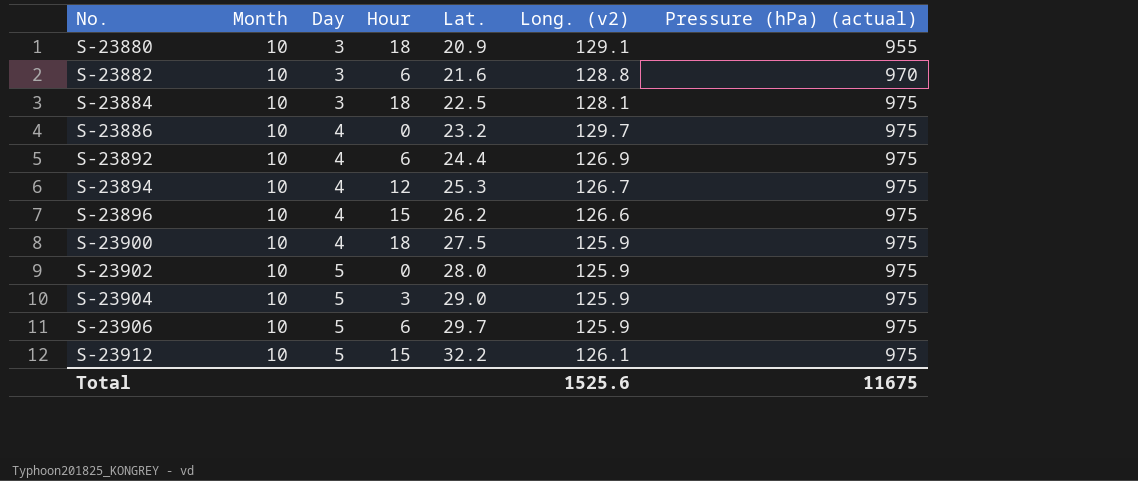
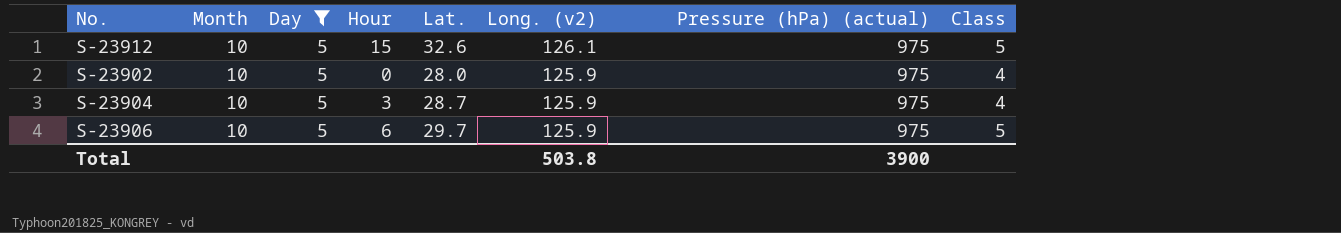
filter: none -> Day = 5
row order: No. ascending -> Long. (v2) descending
column Class | position: none -> 8
S-23912 | Lat.: 32.2 -> 32.6
S-23904 | Lat.: 29.0 -> 28.7
Total | Long. (v2): 1525.6 -> 503.8
Total | Pressure (hPa) (actual): 11675 -> 3900

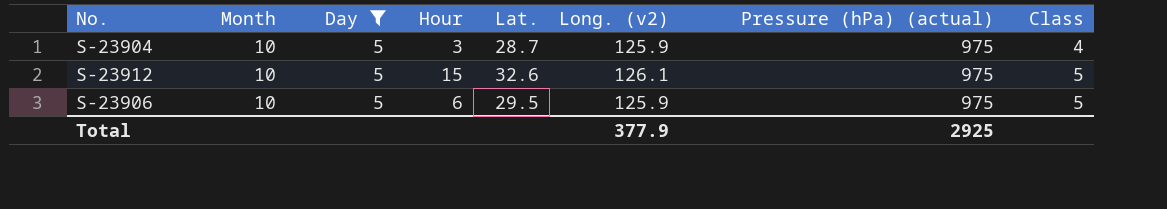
row order: Long. (v2) descending -> Class ascending
row S-23902: 10 | 5 | 0 | 28.0 | 125.9 | 975 | 4 -> none
S-23906 | Lat.: 29.7 -> 29.5
Total | Long. (v2): 503.8 -> 377.9
Total | Pressure (hPa) (actual): 3900 -> 2925

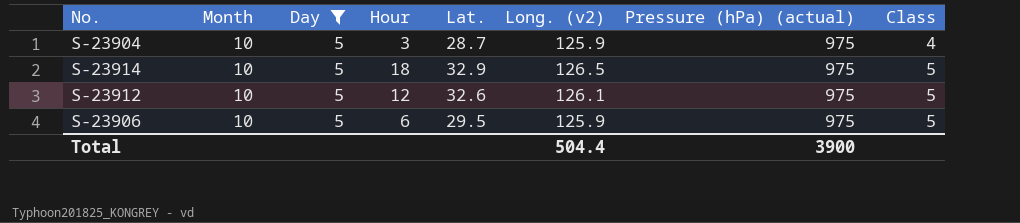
row S-23914: none -> 10 | 5 | 18 | 32.9 | 126.5 | 975 | 5
S-23912 | Hour: 15 -> 12
Total | Long. (v2): 377.9 -> 504.4
Total | Pressure (hPa) (actual): 2925 -> 3900

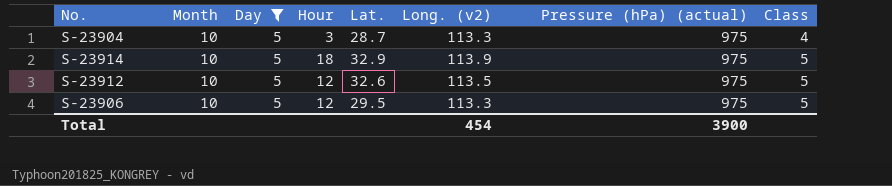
S-23904 | Long. (v2): 125.9 -> 113.3
S-23914 | Long. (v2): 126.5 -> 113.9
S-23912 | Long. (v2): 126.1 -> 113.5
S-23906 | Hour: 6 -> 12
S-23906 | Long. (v2): 125.9 -> 113.3
Total | Long. (v2): 504.4 -> 454

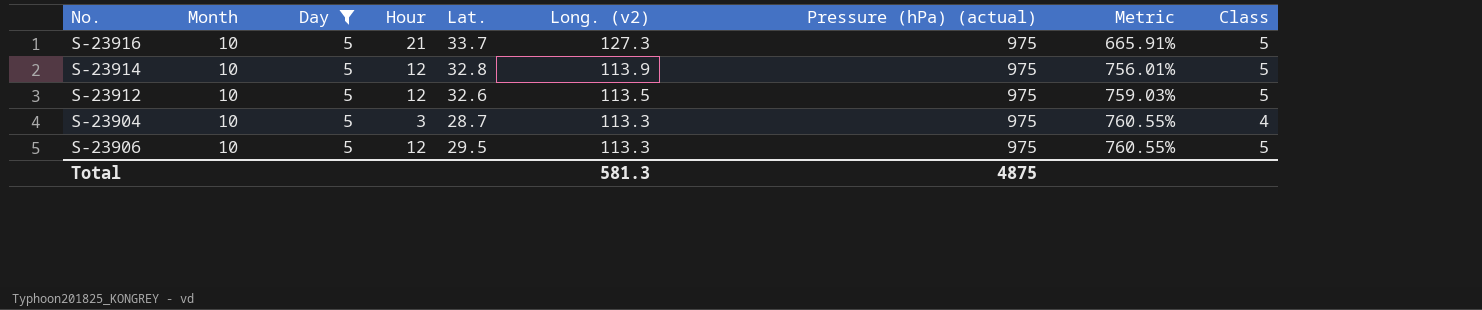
row order: Class ascending -> Long. (v2) descending
column Metric | formula: none -> ([Pressure (hPa) (actual)] - [Long. (v2)]) / [Long. (v2)]
row S-23916: none -> 10 | 5 | 21 | 33.7 | 127.3 | 975 | 665.91% | 5
S-23914 | Hour: 18 -> 12
S-23914 | Lat.: 32.9 -> 32.8
Total | Long. (v2): 454 -> 581.3
Total | Pressure (hPa) (actual): 3900 -> 4875

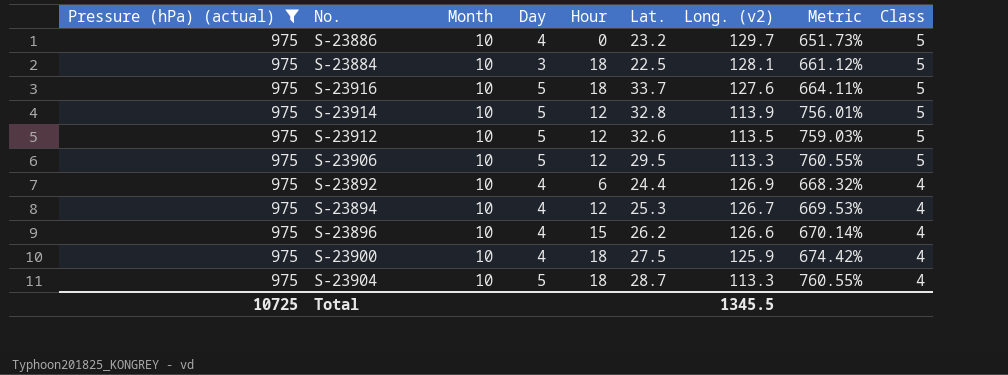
filter: Day = 5 -> Pressure (hPa) (actual) = 975
row order: Long. (v2) descending -> Class descending
column Pressure (hPa) (actual) | position: 7 -> 1
S-23916 | Hour: 21 -> 18
S-23916 | Long. (v2): 127.3 -> 127.6
S-23916 | Metric: 665.91% -> 664.11%
S-23904 | Hour: 3 -> 18
Total | Pressure (hPa) (actual): 4875 -> 10725
Total | Long. (v2): 581.3 -> 1345.5

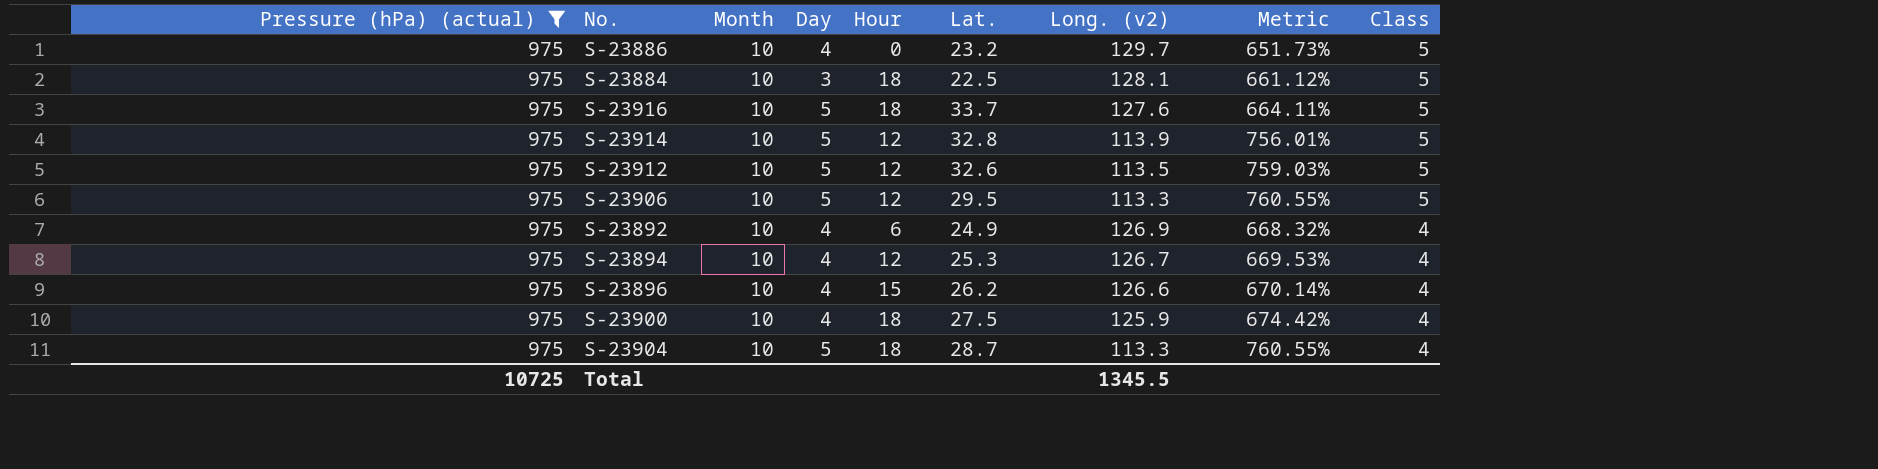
S-23892 | Lat.: 24.4 -> 24.9

